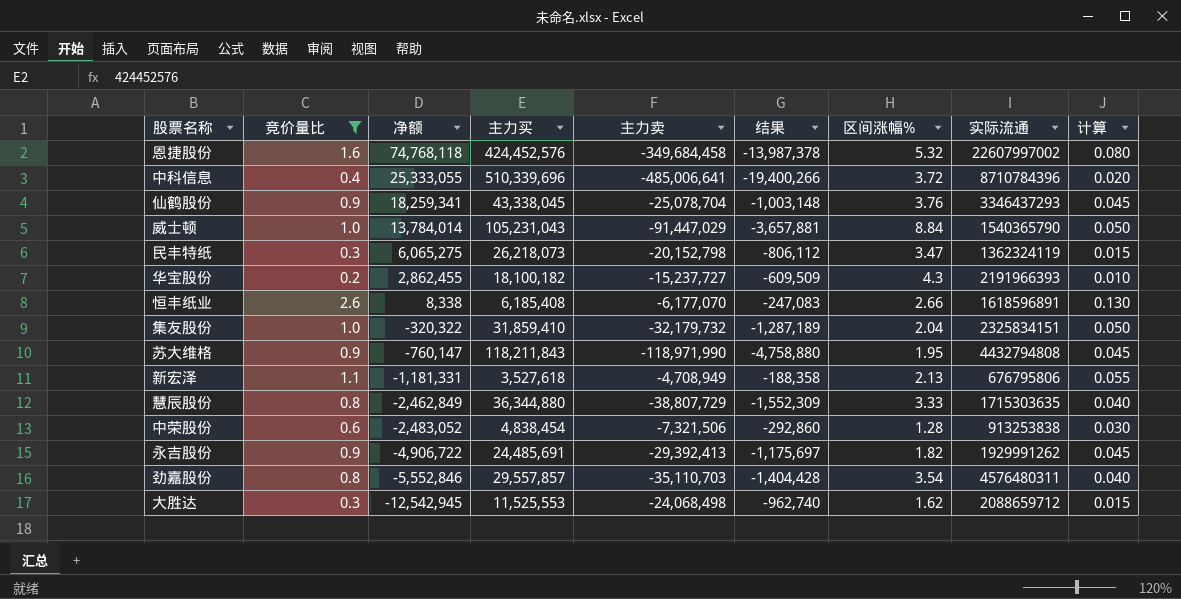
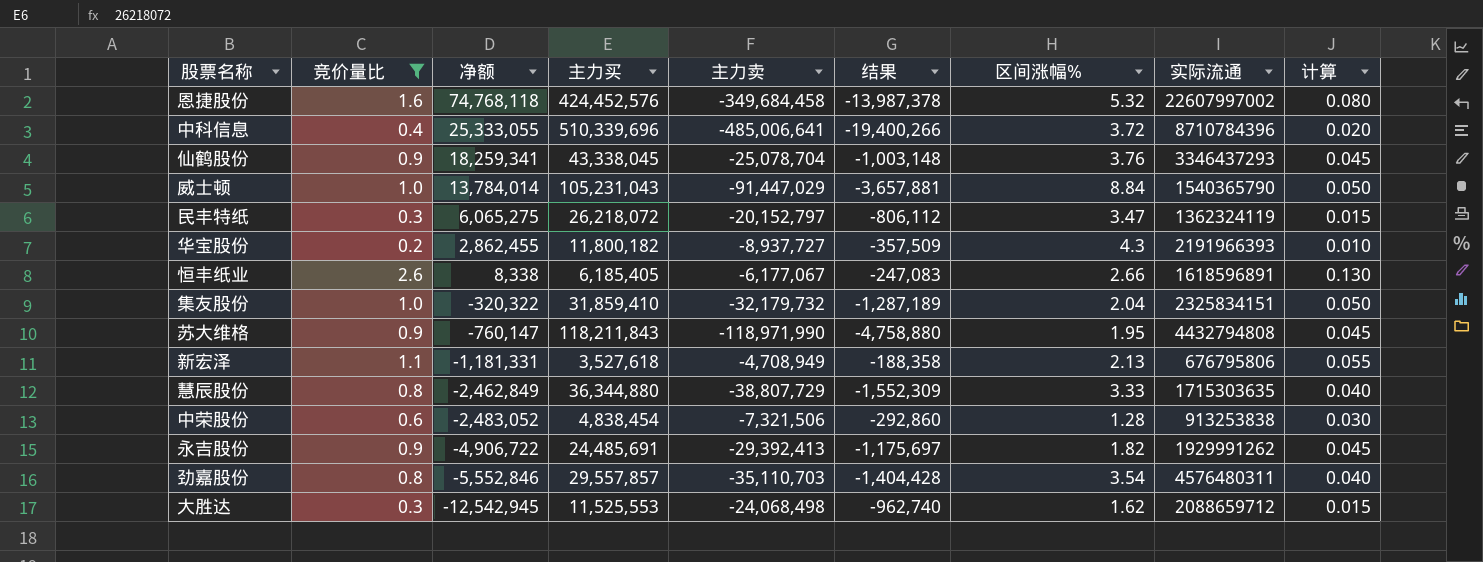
民丰特纸 | 主力买: 26,218,073 -> 26,218,072
民丰特纸 | 主力卖: -20,152,798 -> -20,152,797
华宝股份 | 主力买: 18,100,182 -> 11,800,182
华宝股份 | 主力卖: -15,237,727 -> -8,937,727
华宝股份 | 结果: -609,509 -> -357,509
恒丰纸业 | 主力买: 6,185,408 -> 6,185,405
恒丰纸业 | 主力卖: -6,177,070 -> -6,177,067

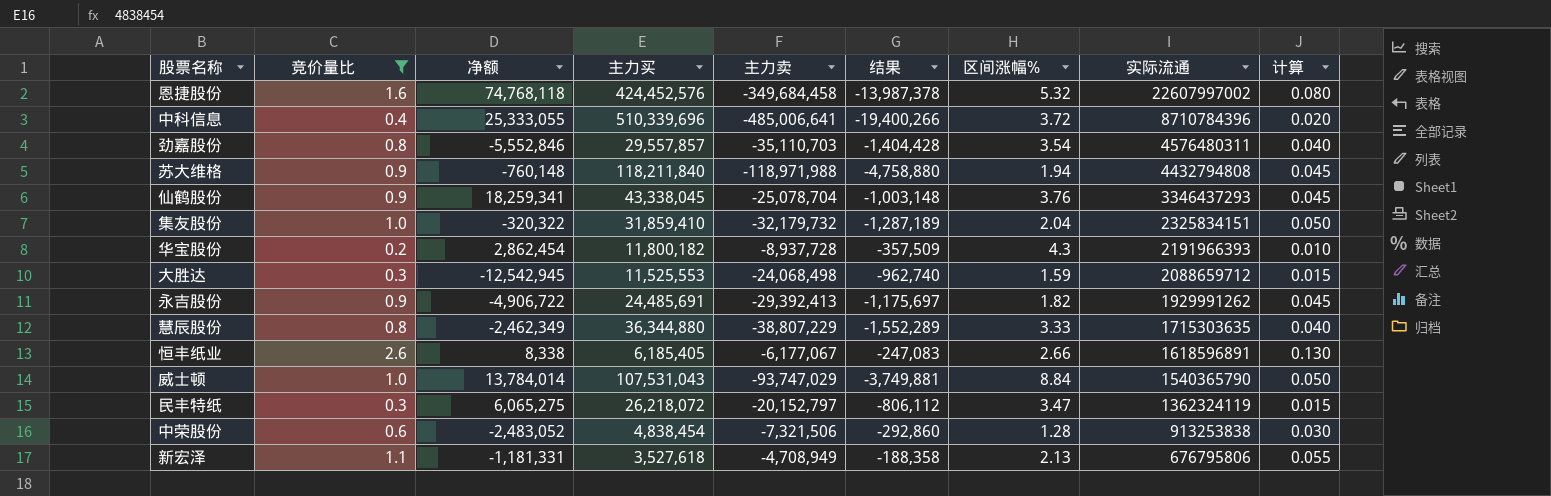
row order: 净额 descending -> 实际流通 descending
苏大维格 | 净额: -760,147 -> -760,148
苏大维格 | 主力买: 118,211,843 -> 118,211,840
苏大维格 | 主力卖: -118,971,990 -> -118,971,988
苏大维格 | 区间涨幅%: 1.95 -> 1.94
华宝股份 | 净额: 2,862,455 -> 2,862,454
华宝股份 | 主力卖: -8,937,727 -> -8,937,728
大胜达 | 区间涨幅%: 1.62 -> 1.59
慧辰股份 | 净额: -2,462,849 -> -2,462,349
慧辰股份 | 主力卖: -38,807,729 -> -38,807,229
慧辰股份 | 结果: -1,552,309 -> -1,552,289
威士顿 | 主力买: 105,231,043 -> 107,531,043
威士顿 | 主力卖: -91,447,029 -> -93,747,029
威士顿 | 结果: -3,657,881 -> -3,749,881

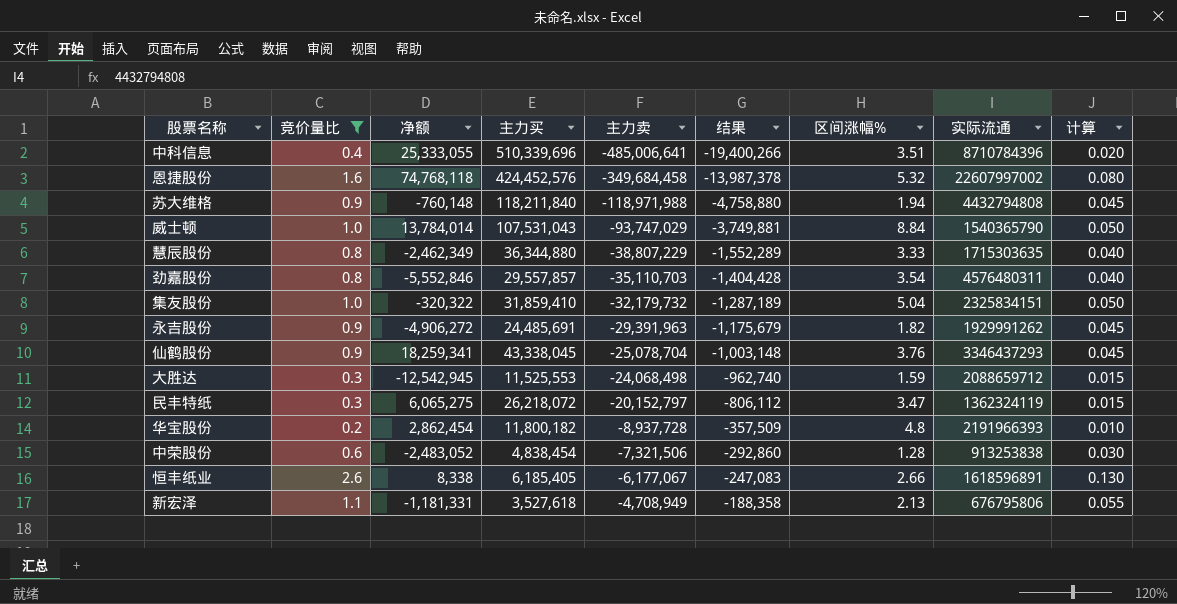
row order: 实际流通 descending -> 主力卖 ascending
中科信息 | 区间涨幅%: 3.72 -> 3.51
集友股份 | 区间涨幅%: 2.04 -> 5.04
永吉股份 | 净额: -4,906,722 -> -4,906,272
永吉股份 | 主力卖: -29,392,413 -> -29,391,963
永吉股份 | 结果: -1,175,697 -> -1,175,679
华宝股份 | 区间涨幅%: 4.3 -> 4.8

